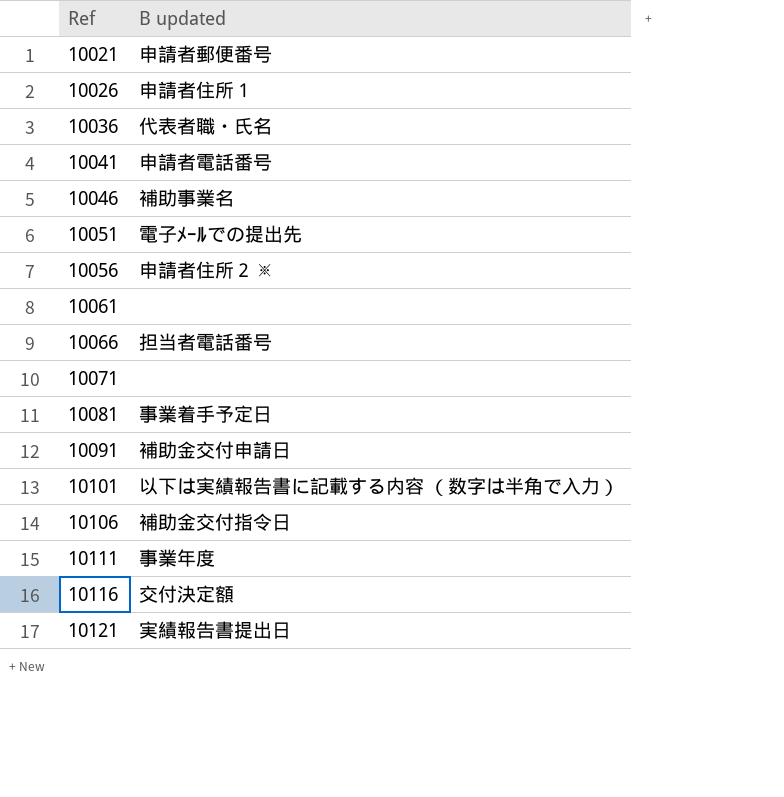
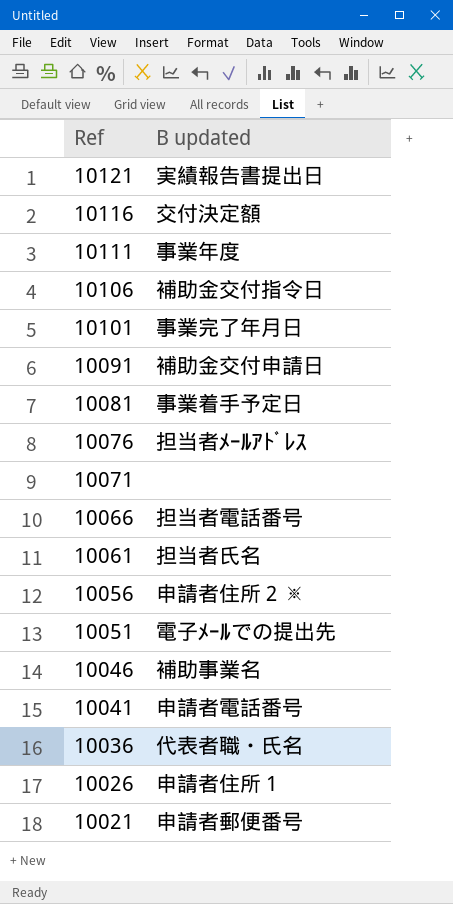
row order: Ref ascending -> Ref descending
10101 | B updated: 以下は実績報告書に記載する内容 （数字は半角で入力） -> 事業完了年月日
row 10076: none -> 担当者ﾒｰﾙｱﾄﾞﾚｽ
10061 | B updated: none -> 担当者氏名

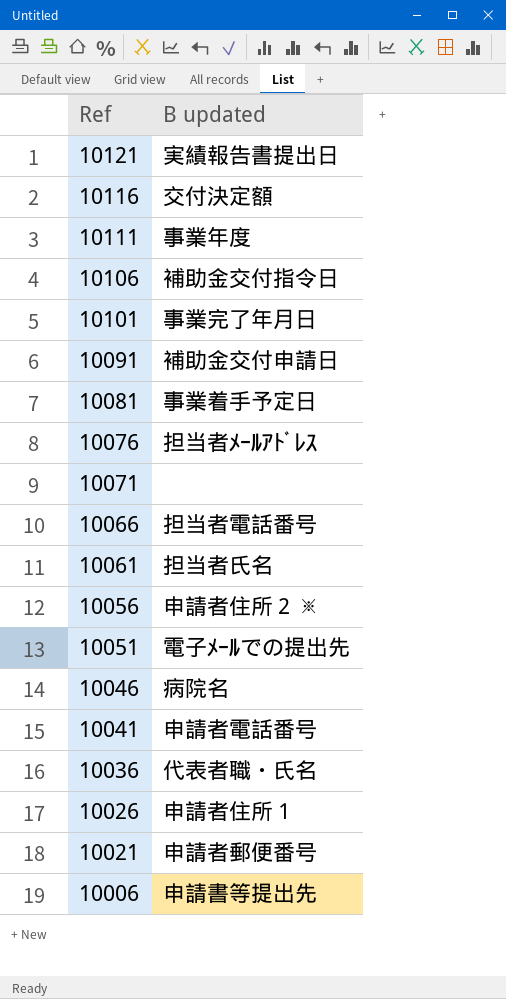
10046 | B updated: 補助事業名 -> 病院名
row 10006: none -> 申請書等提出先

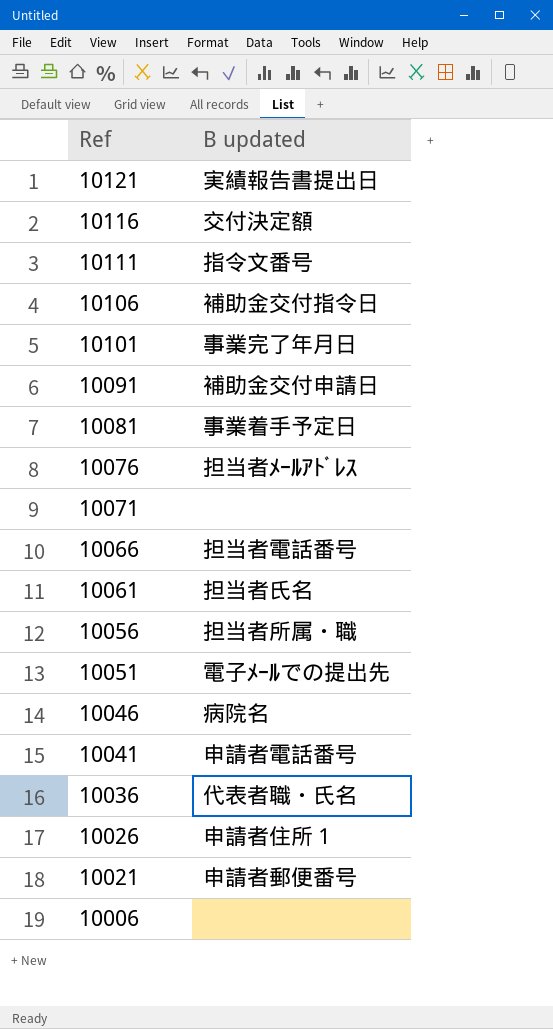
10111 | B updated: 事業年度 -> 指令文番号
10056 | B updated: 申請者住所２ ※ -> 担当者所属・職
10006 | B updated: 申請書等提出先 -> none

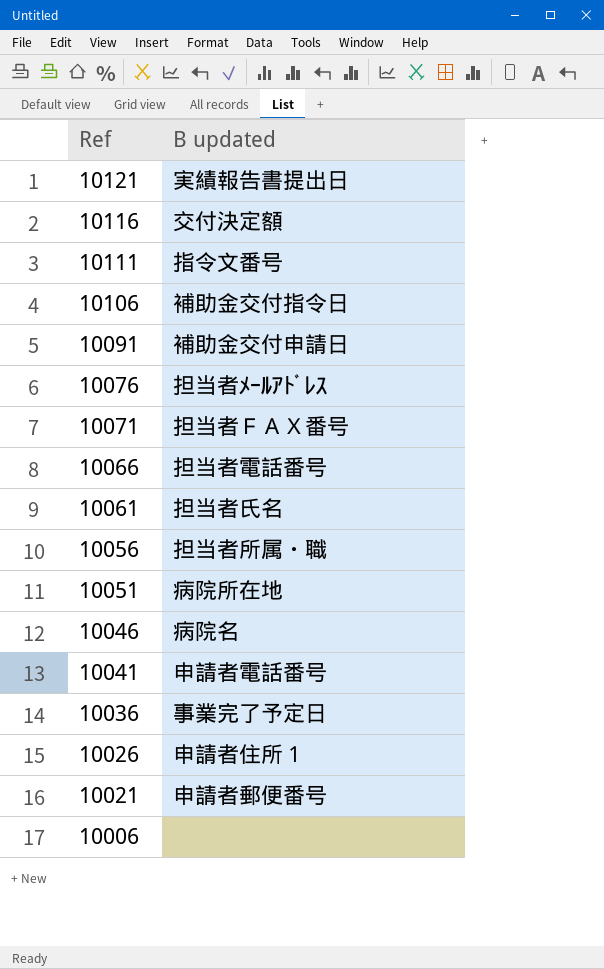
row 10101: 事業完了年月日 -> none
row 10081: 事業着手予定日 -> none
10071 | B updated: none -> 担当者ＦＡＸ番号
10051 | B updated: 電子ﾒｰﾙでの提出先 -> 病院所在地
10036 | B updated: 代表者職・氏名 -> 事業完了予定日

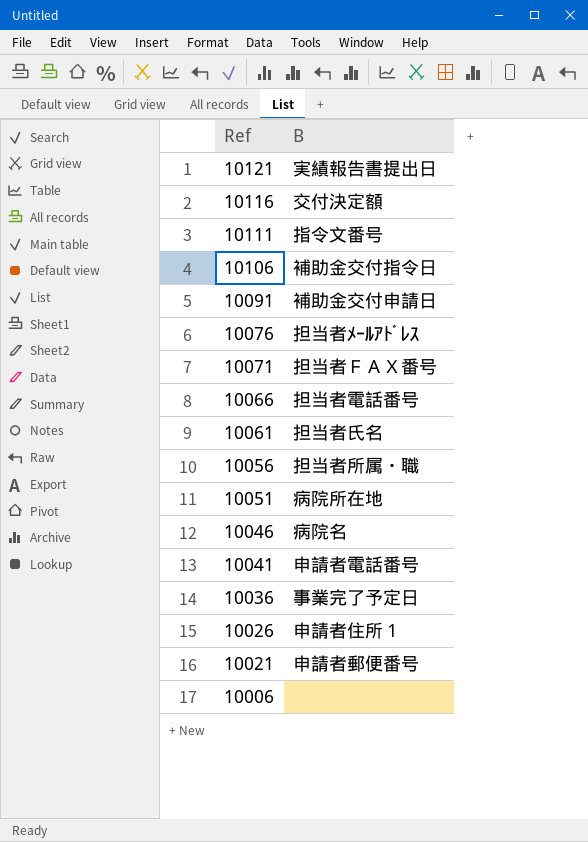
column name: B updated -> B

